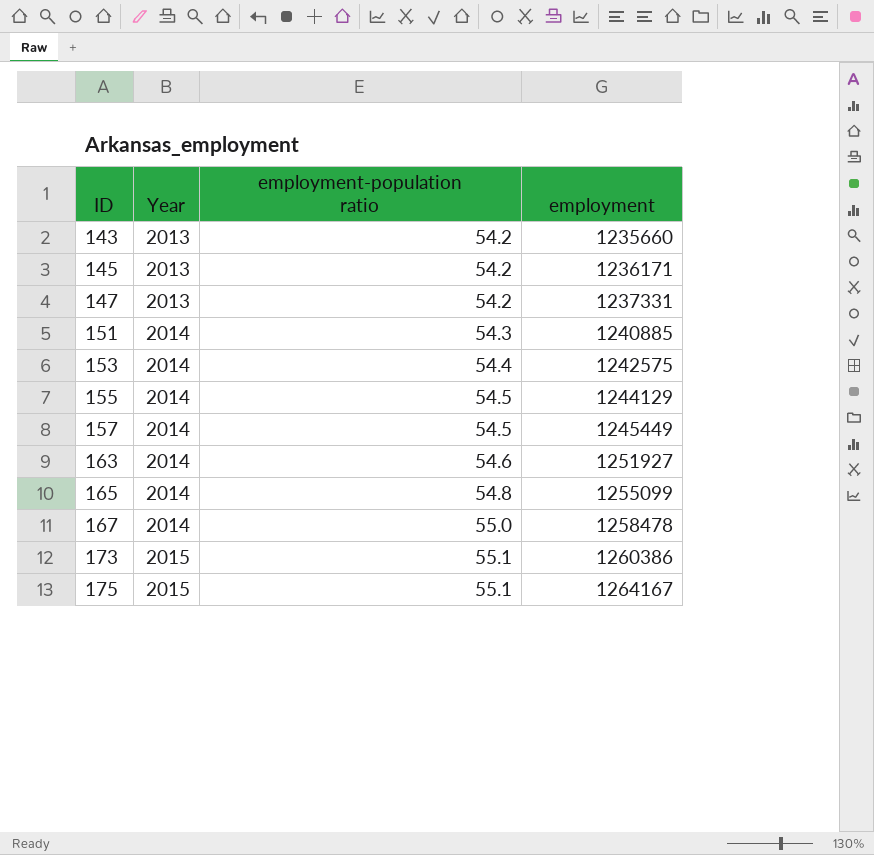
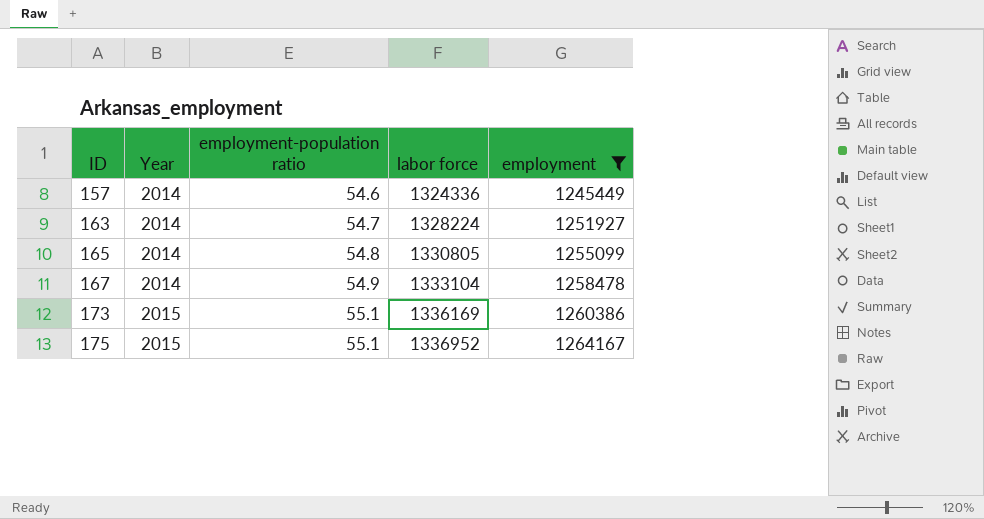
filter: none -> employment >= 1245449
column labor force | position: none -> 4
157 | employment-population ratio: 54.5 -> 54.6
163 | employment-population ratio: 54.6 -> 54.7
167 | employment-population ratio: 55.0 -> 54.9

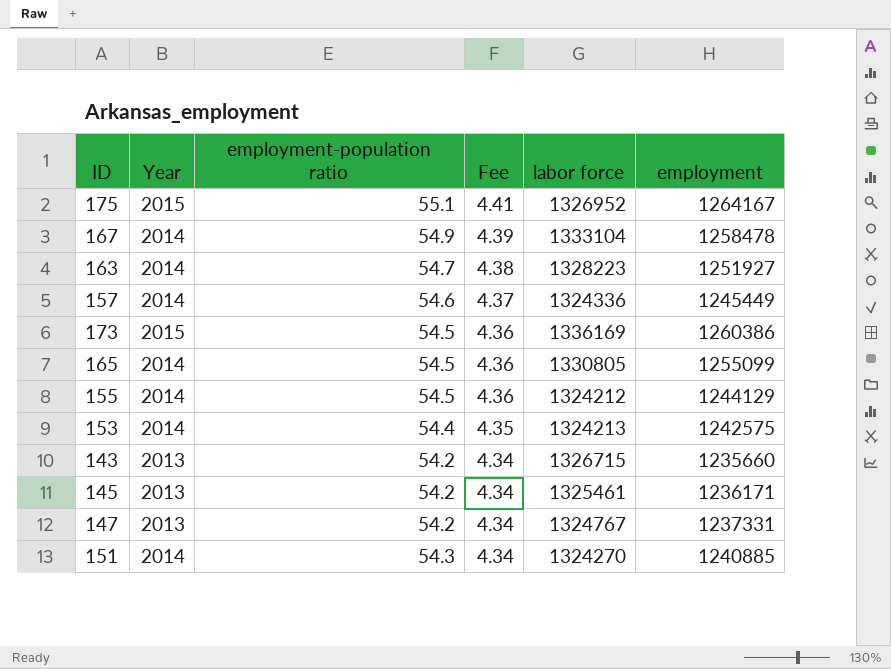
filter: employment >= 1245449 -> none
row order: ID ascending -> Fee descending
column Fee | formula: none -> [employment-population ratio] * 0.08
175 | labor force: 1336952 -> 1326952
163 | labor force: 1328224 -> 1328223
173 | employment-population ratio: 55.1 -> 54.5
165 | employment-population ratio: 54.8 -> 54.5

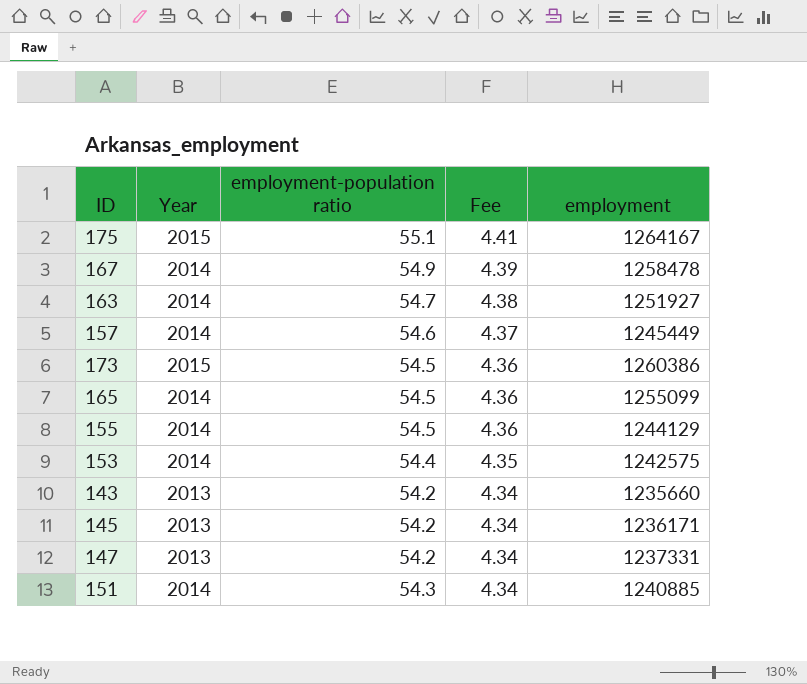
column labor force | position: 5 -> none

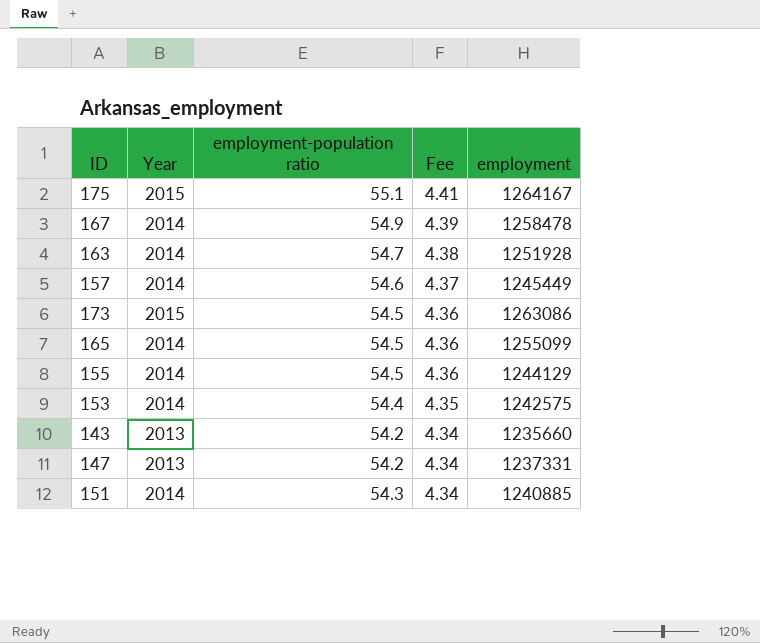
row 145: 2013 | 54.2 | 4.34 | 1236171 -> none
163 | employment: 1251927 -> 1251928
173 | employment: 1260386 -> 1263086

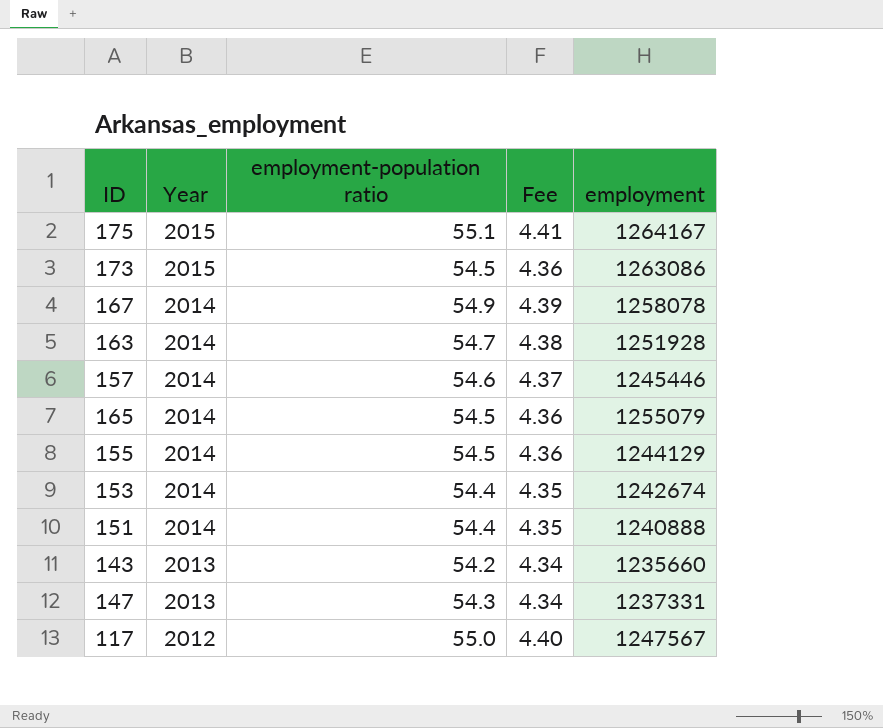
row order: Fee descending -> Year descending
167 | employment: 1258478 -> 1258078
157 | employment: 1245449 -> 1245446
165 | employment: 1255099 -> 1255079
153 | employment: 1242575 -> 1242674
151 | employment-population ratio: 54.3 -> 54.4
151 | Fee: 4.34 -> 4.35
151 | employment: 1240885 -> 1240888
147 | employment-population ratio: 54.2 -> 54.3
row 117: none -> 2012 | 55.0 | 4.40 | 1247567

